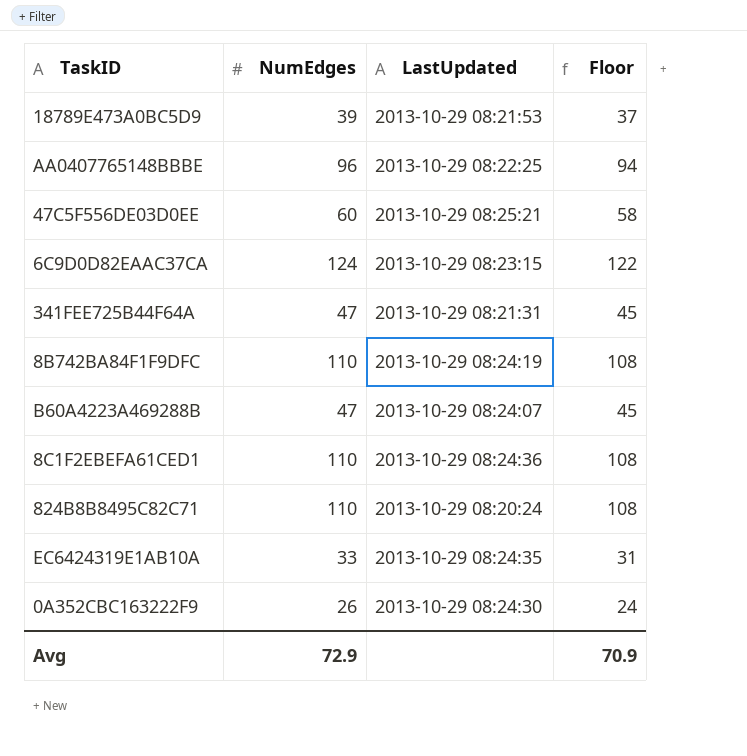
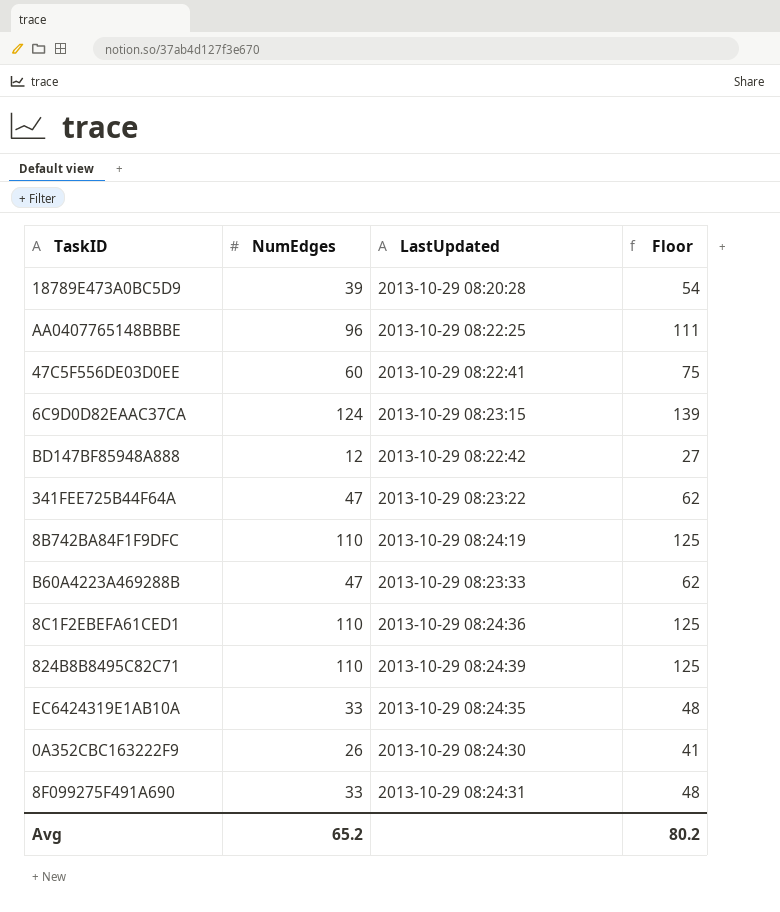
column Floor | formula: [NumEdges] - 2 -> [NumEdges] + 15
18789E473A0BC5D9 | LastUpdated: 2013-10-29 08:21:53 -> 2013-10-29 08:20:28
47C5F556DE03D0EE | LastUpdated: 2013-10-29 08:25:21 -> 2013-10-29 08:22:41
row BD147BF85948A888: none -> 12 | 2013-10-29 08:22:42 | 27
341FEE725B44F64A | LastUpdated: 2013-10-29 08:21:31 -> 2013-10-29 08:23:22
B60A4223A469288B | LastUpdated: 2013-10-29 08:24:07 -> 2013-10-29 08:23:33
824B8B8495C82C71 | LastUpdated: 2013-10-29 08:20:24 -> 2013-10-29 08:24:39
row 8F099275F491A690: none -> 33 | 2013-10-29 08:24:31 | 48
Avg | NumEdges: 72.9 -> 65.2
Avg | Floor: 70.9 -> 80.2

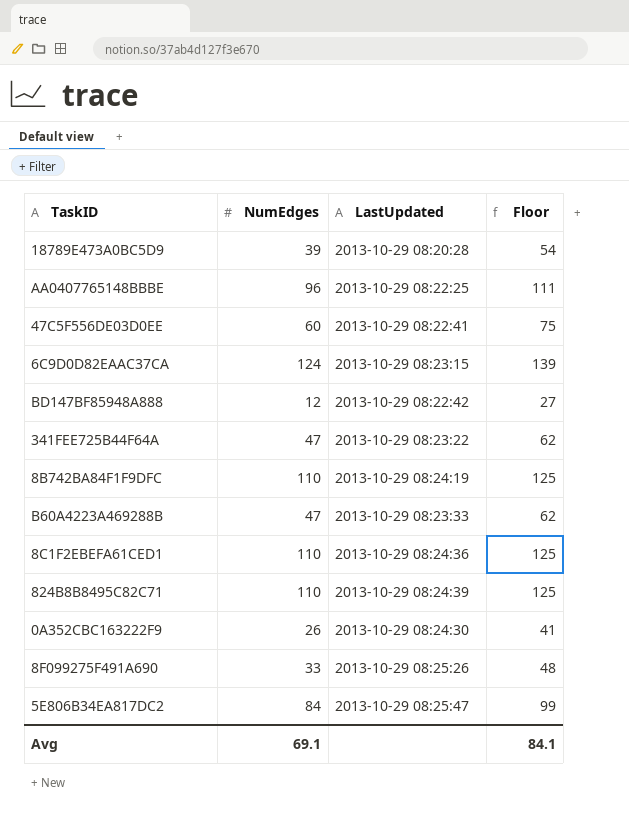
row EC6424319E1AB10A: 33 | 2013-10-29 08:24:35 | 48 -> none
8F099275F491A690 | LastUpdated: 2013-10-29 08:24:31 -> 2013-10-29 08:25:26
row 5E806B34EA817DC2: none -> 84 | 2013-10-29 08:25:47 | 99
Avg | NumEdges: 65.2 -> 69.1
Avg | Floor: 80.2 -> 84.1

